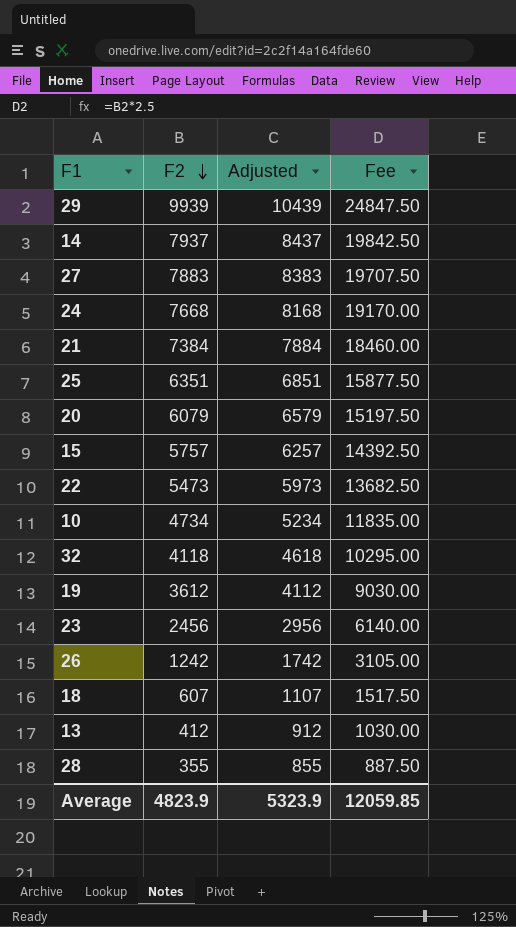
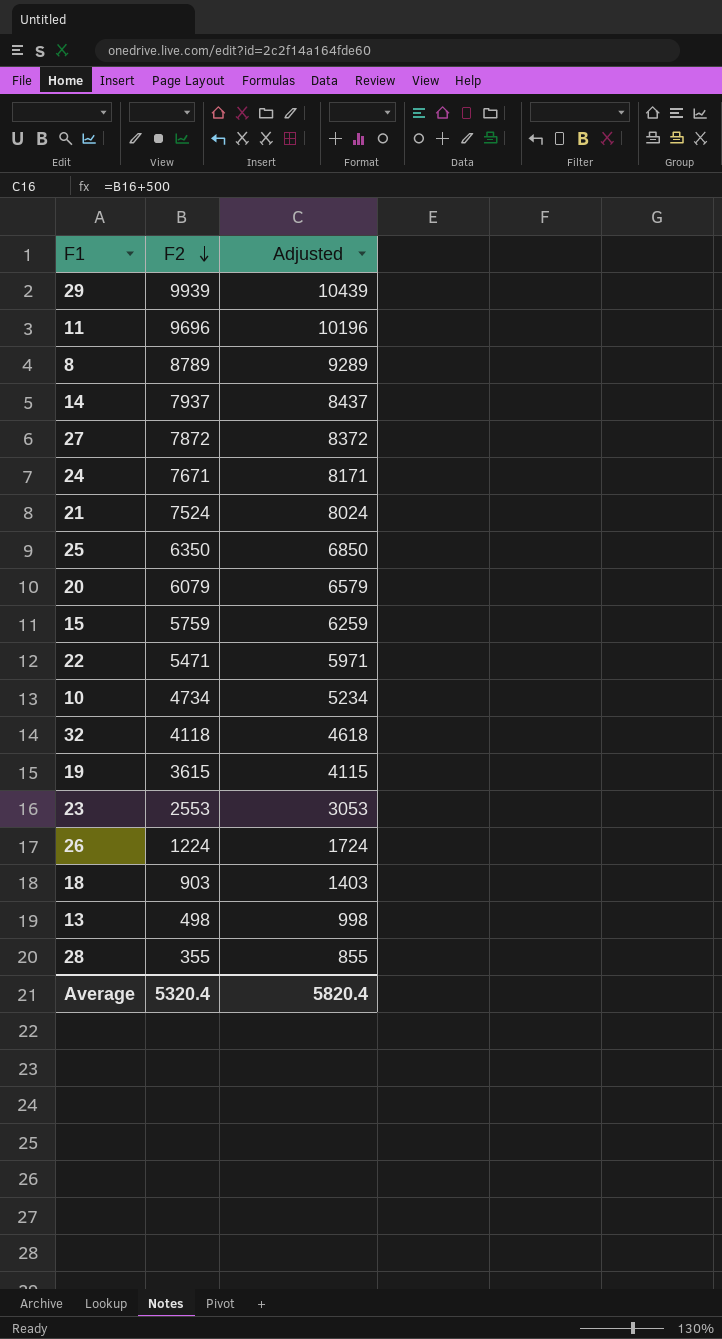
column Fee | formula: [F2] * 2.5 -> none
row 11: none -> 9696 | 10196
row 8: none -> 8789 | 9289
27 | F2: 7883 -> 7872
27 | Adjusted: 8383 -> 8372
24 | F2: 7668 -> 7671
24 | Adjusted: 8168 -> 8171
21 | F2: 7384 -> 7524
21 | Adjusted: 7884 -> 8024
25 | F2: 6351 -> 6350
25 | Adjusted: 6851 -> 6850
15 | F2: 5757 -> 5759
15 | Adjusted: 6257 -> 6259
22 | F2: 5473 -> 5471
22 | Adjusted: 5973 -> 5971
19 | F2: 3612 -> 3615
19 | Adjusted: 4112 -> 4115
23 | F2: 2456 -> 2553
23 | Adjusted: 2956 -> 3053
26 | F2: 1242 -> 1224
26 | Adjusted: 1742 -> 1724
18 | F2: 607 -> 903
18 | Adjusted: 1107 -> 1403
13 | F2: 412 -> 498
13 | Adjusted: 912 -> 998
Average | F2: 4823.9 -> 5320.4
Average | Adjusted: 5323.9 -> 5820.4

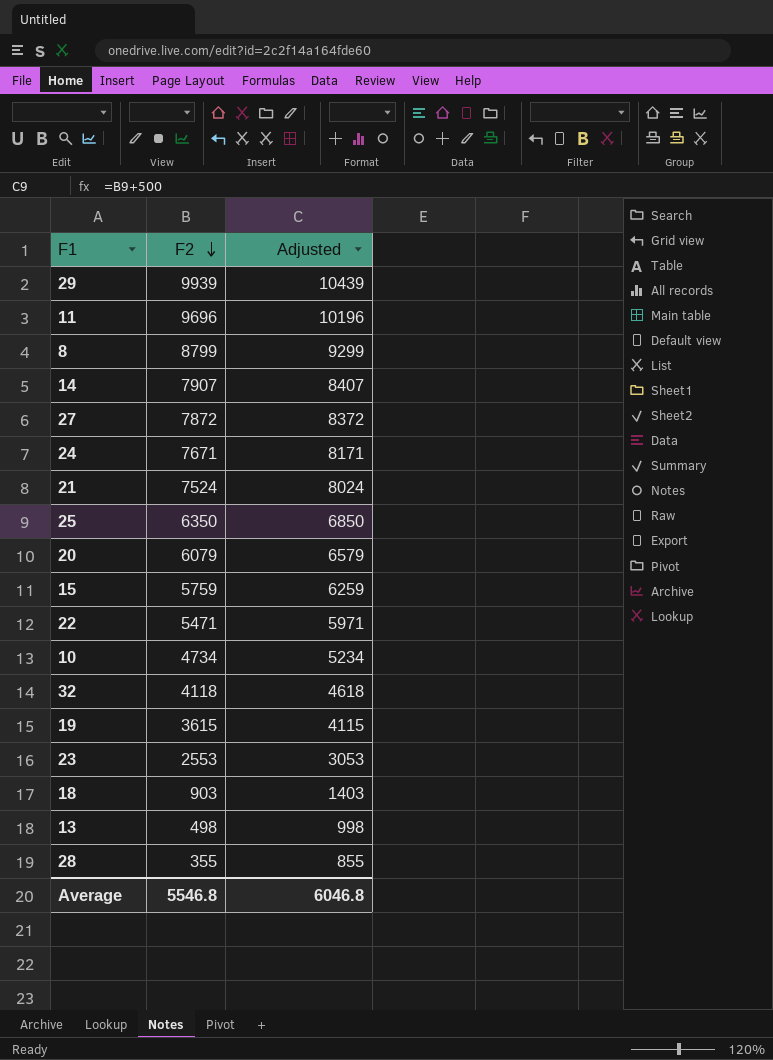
row 26: 1224 | 1724 -> none
8 | F2: 8789 -> 8799
8 | Adjusted: 9289 -> 9299
14 | F2: 7937 -> 7907
14 | Adjusted: 8437 -> 8407
Average | F2: 5320.4 -> 5546.8
Average | Adjusted: 5820.4 -> 6046.8

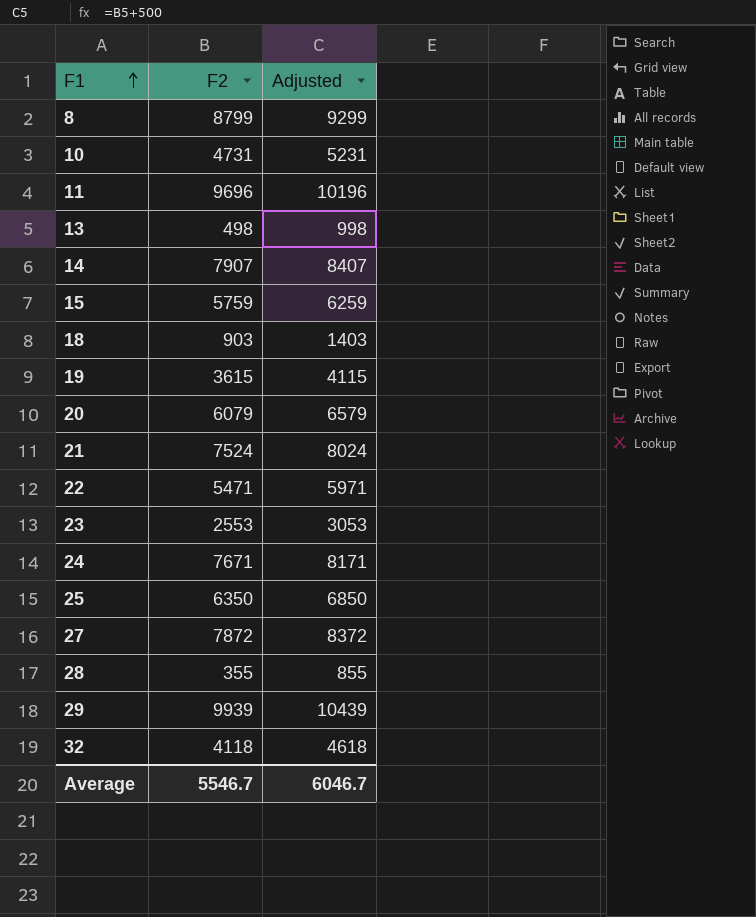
row order: F2 descending -> F1 ascending
10 | F2: 4734 -> 4731
10 | Adjusted: 5234 -> 5231
Average | F2: 5546.8 -> 5546.7
Average | Adjusted: 6046.8 -> 6046.7

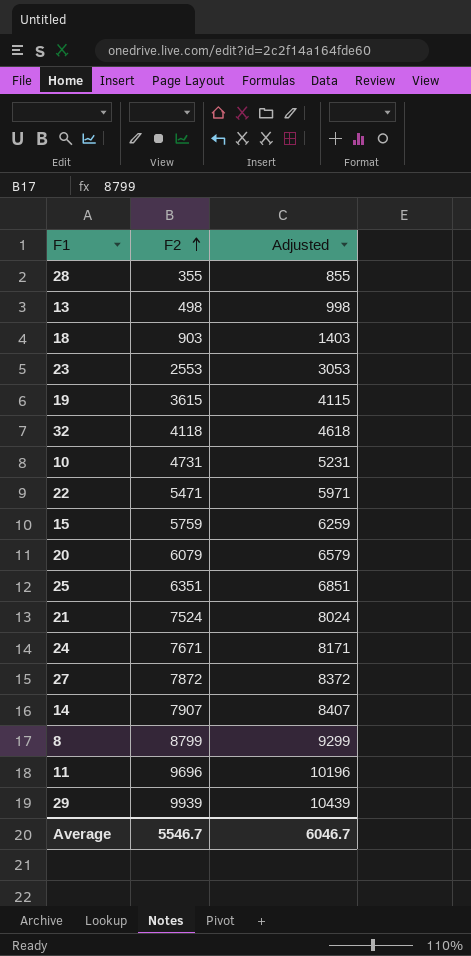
row order: F1 ascending -> F2 ascending
25 | F2: 6350 -> 6351
25 | Adjusted: 6850 -> 6851

